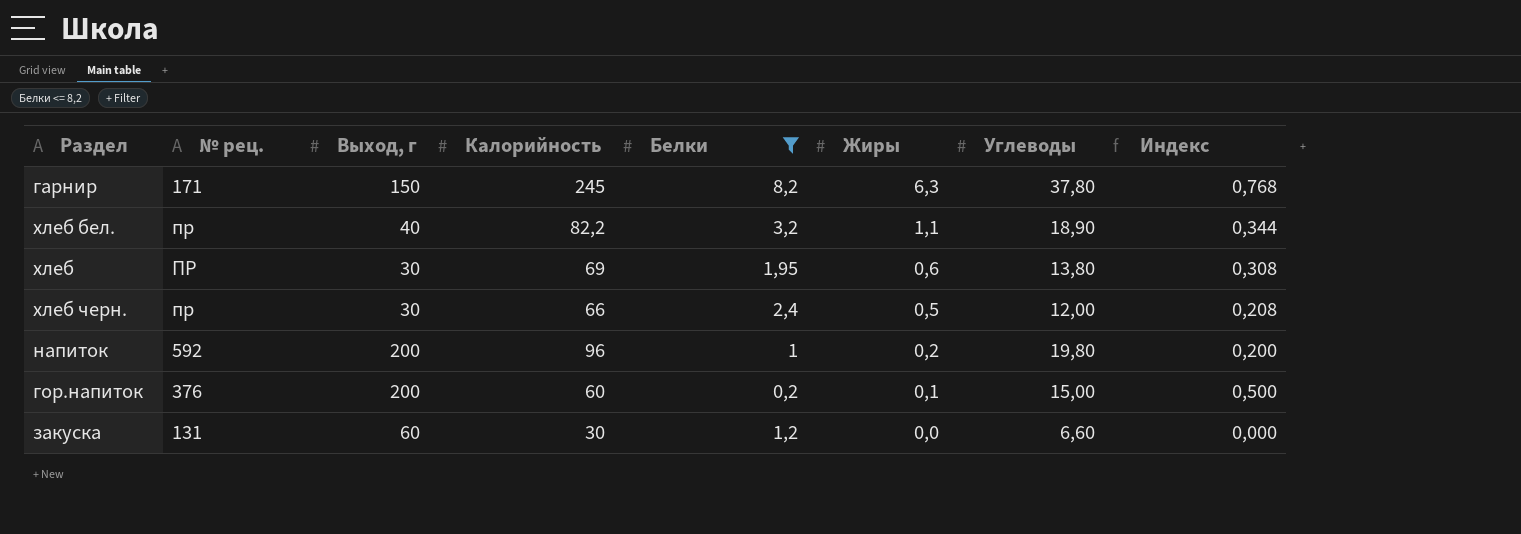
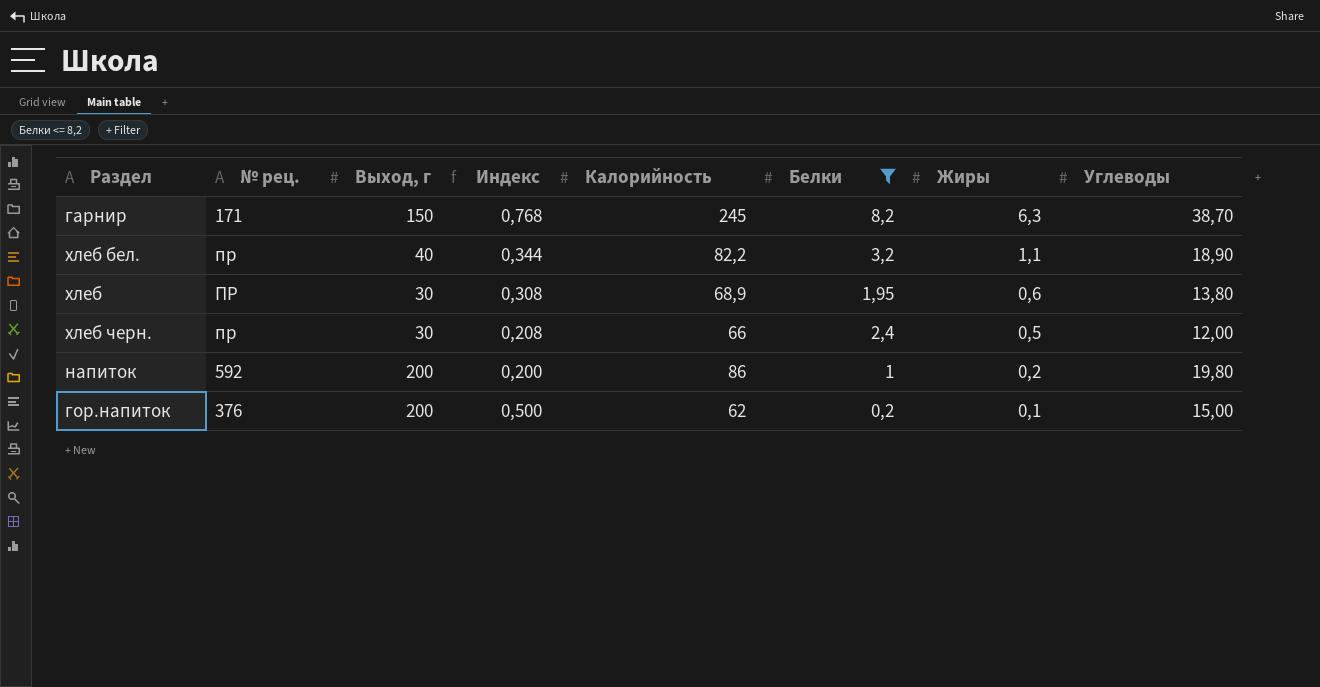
column Индекс | position: 8 -> 4
row закуска: 131 | 60 | 30 | 1,2 | 0,0 | 6,60 | 0,000 -> none
гарнир | Углеводы: 37,80 -> 38,70
хлеб | Калорийность: 69 -> 68,9
напиток | Калорийность: 96 -> 86
гор.напиток | Калорийность: 60 -> 62

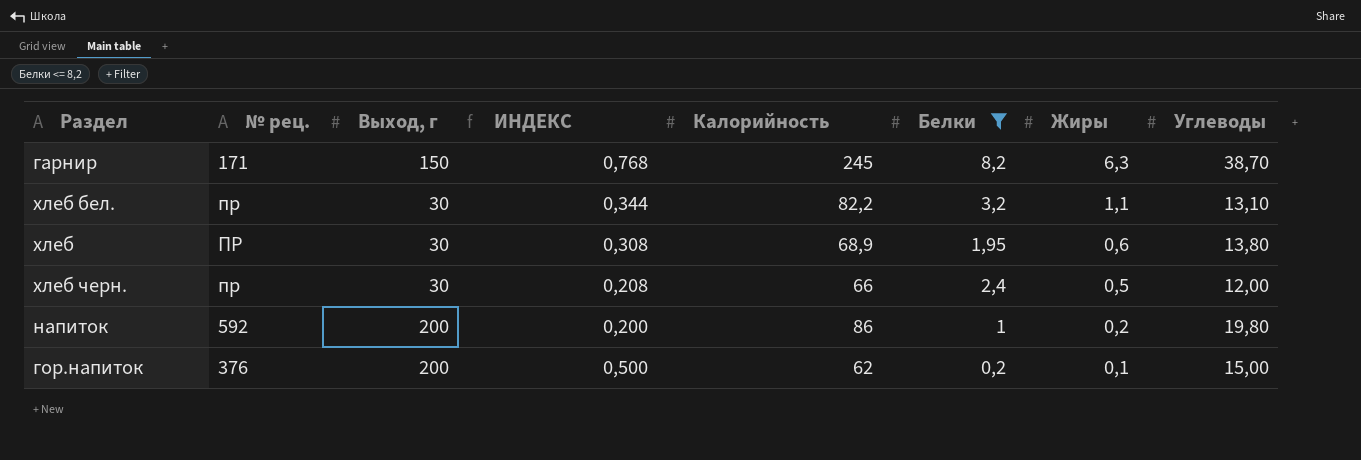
column name: Индекс -> ИНДЕКС
хлеб бел. | Выход, г: 40 -> 30
хлеб бел. | Углеводы: 18,90 -> 13,10

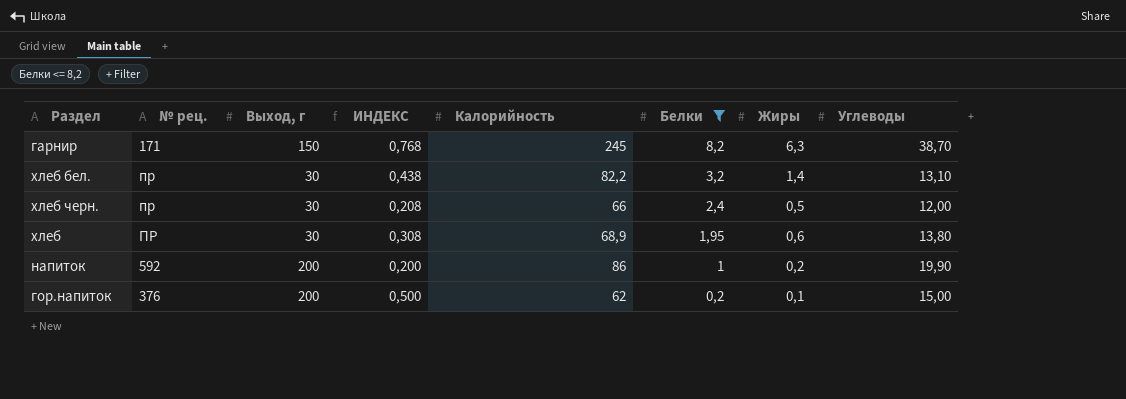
row order: Жиры descending -> Белки descending
хлеб бел. | ИНДЕКС: 0,344 -> 0,438
хлеб бел. | Жиры: 1,1 -> 1,4
напиток | Углеводы: 19,80 -> 19,90

